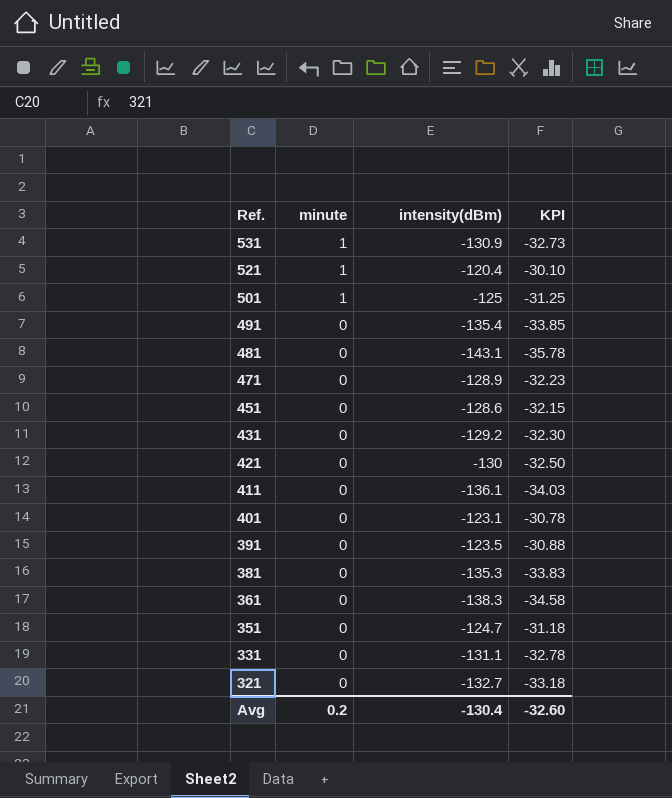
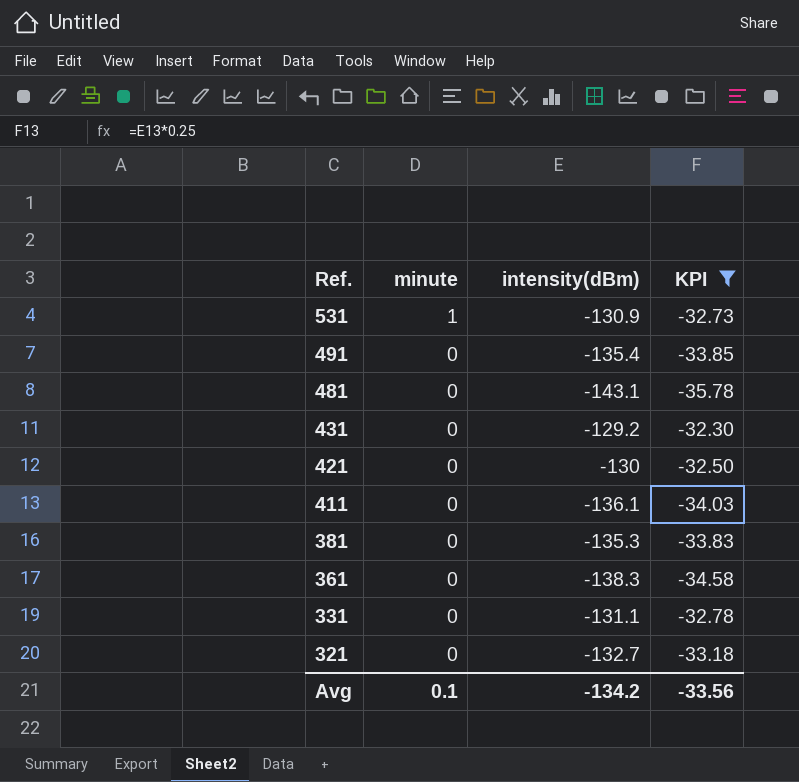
filter: none -> KPI <= -32.30
Avg | minute: 0.2 -> 0.1
Avg | intensity(dBm): -130.4 -> -134.2
Avg | KPI: -32.60 -> -33.56

